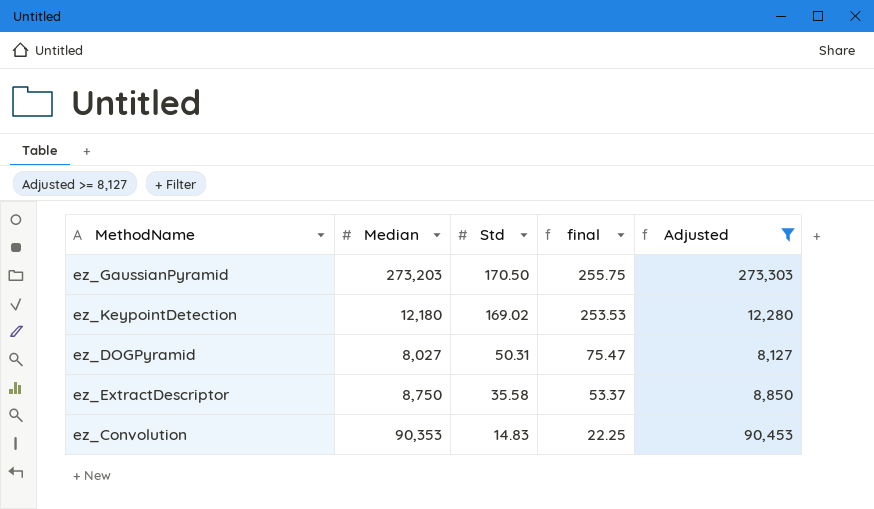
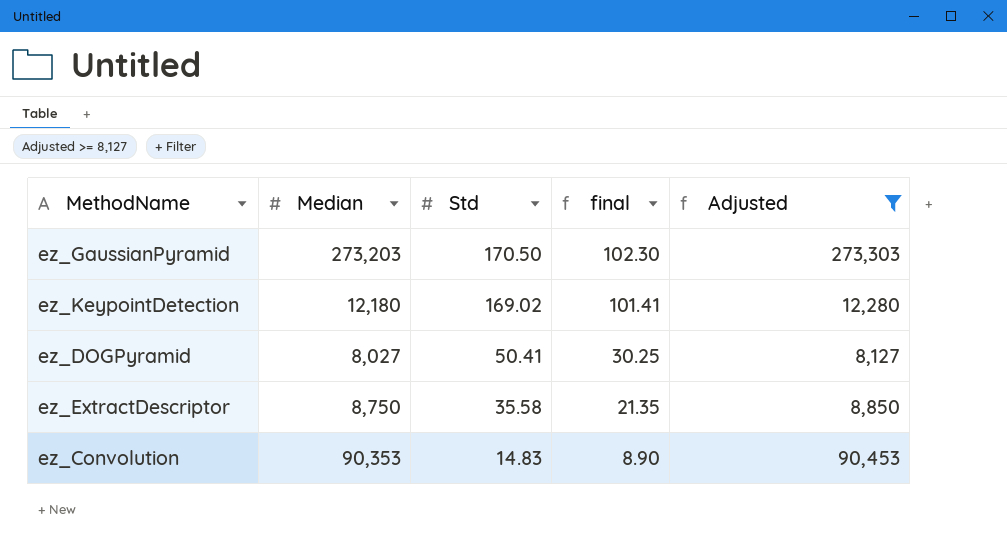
column final | formula: [Std] * 1.5 -> [Std] * 0.6
ez_DOGPyramid | Std: 50.31 -> 50.41

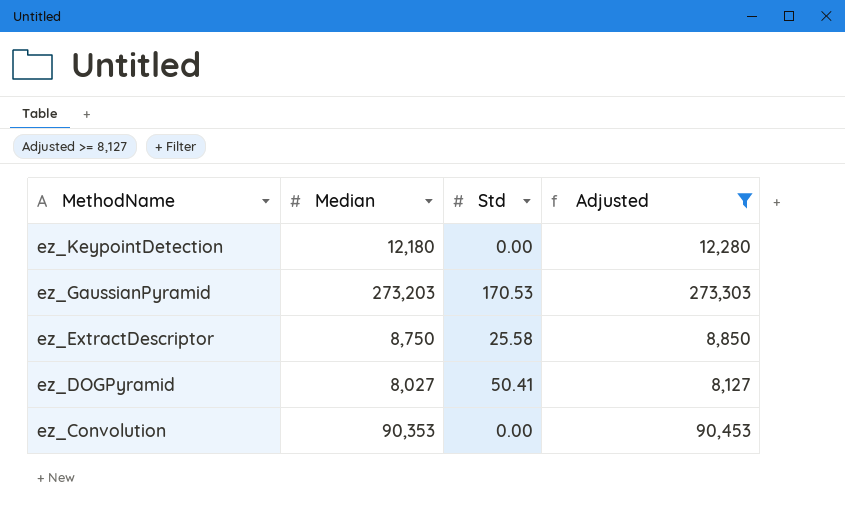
row order: Std descending -> MethodName descending
column final | formula: [Std] * 0.6 -> none
ez_KeypointDetection | Std: 169.02 -> 0.00
ez_GaussianPyramid | Std: 170.50 -> 170.53
ez_ExtractDescriptor | Std: 35.58 -> 25.58
ez_Convolution | Std: 14.83 -> 0.00

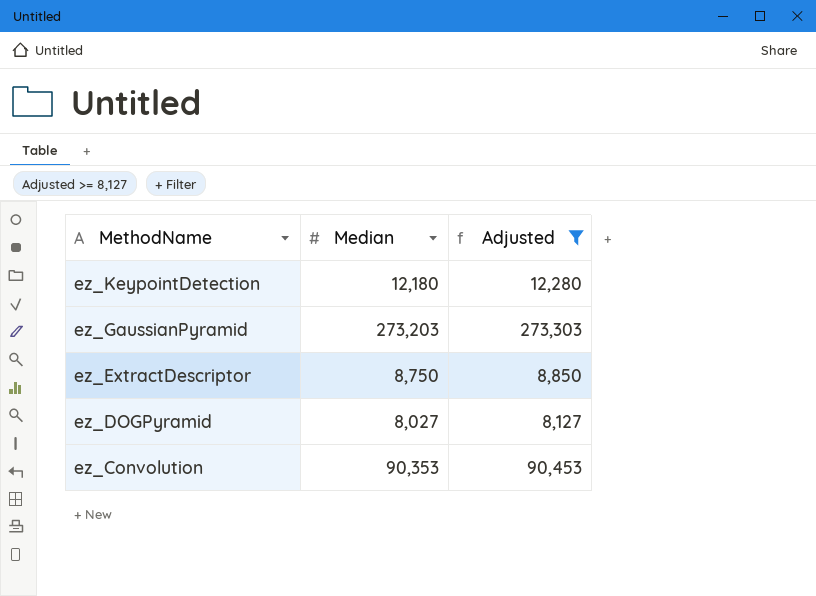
column Std | position: 3 -> none

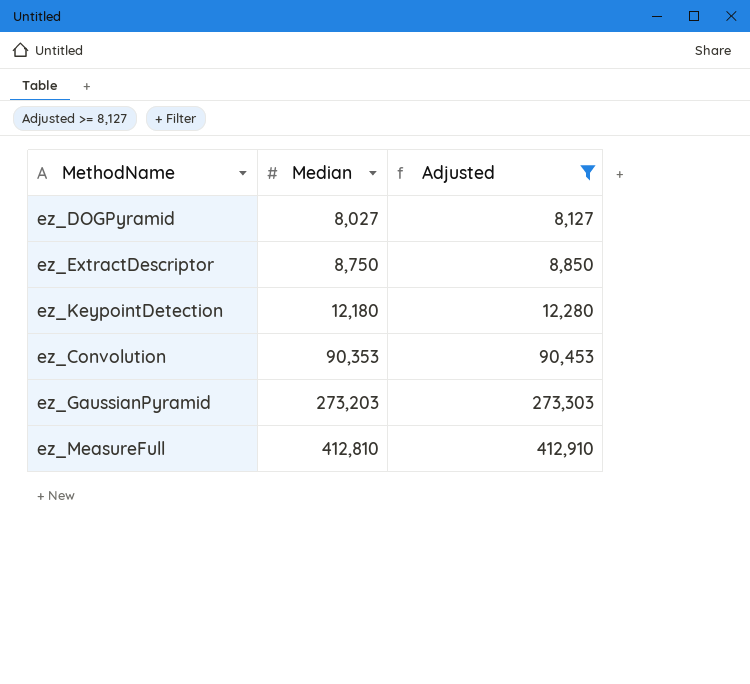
row order: MethodName descending -> Median ascending
row ez_MeasureFull: none -> 412,810 | 412,910

